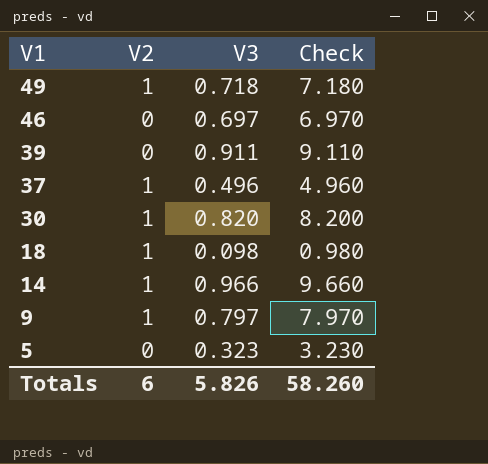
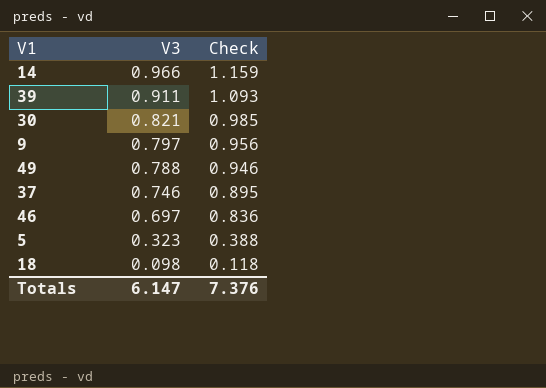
row order: V1 descending -> V3 descending
column V2 | position: 2 -> none
column Check | formula: [V3] * 10 -> [V3] * 1.2
30 | V3: 0.820 -> 0.821
49 | V3: 0.718 -> 0.788
37 | V3: 0.496 -> 0.746
Totals | V3: 5.826 -> 6.147
Totals | Check: 58.260 -> 7.376

